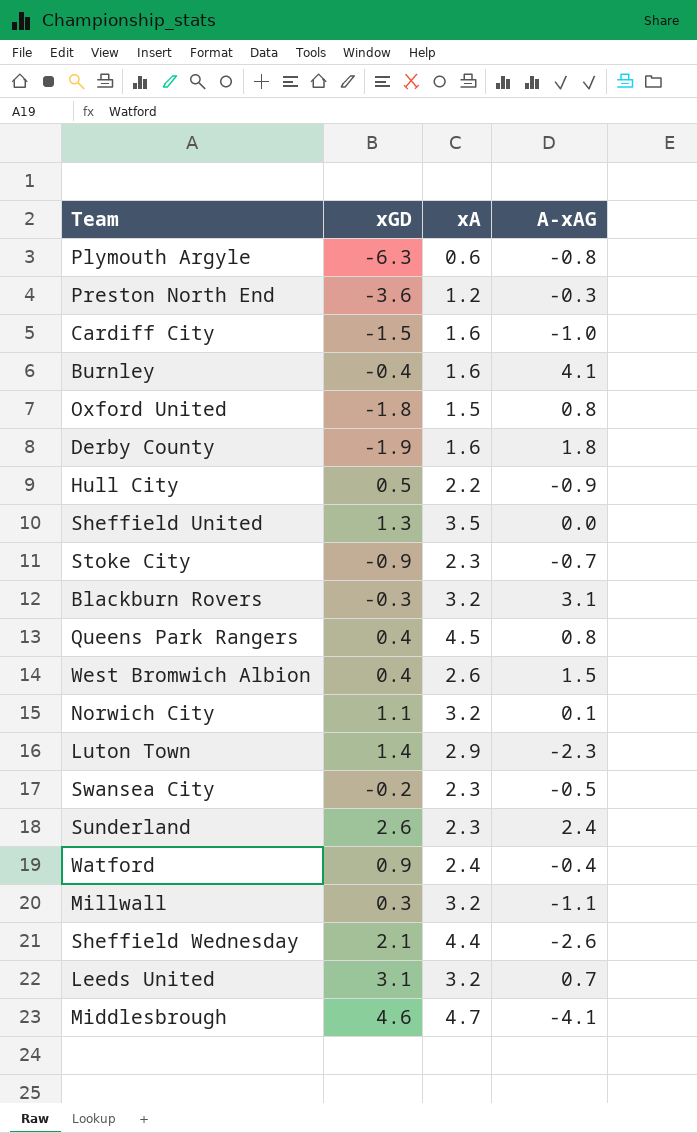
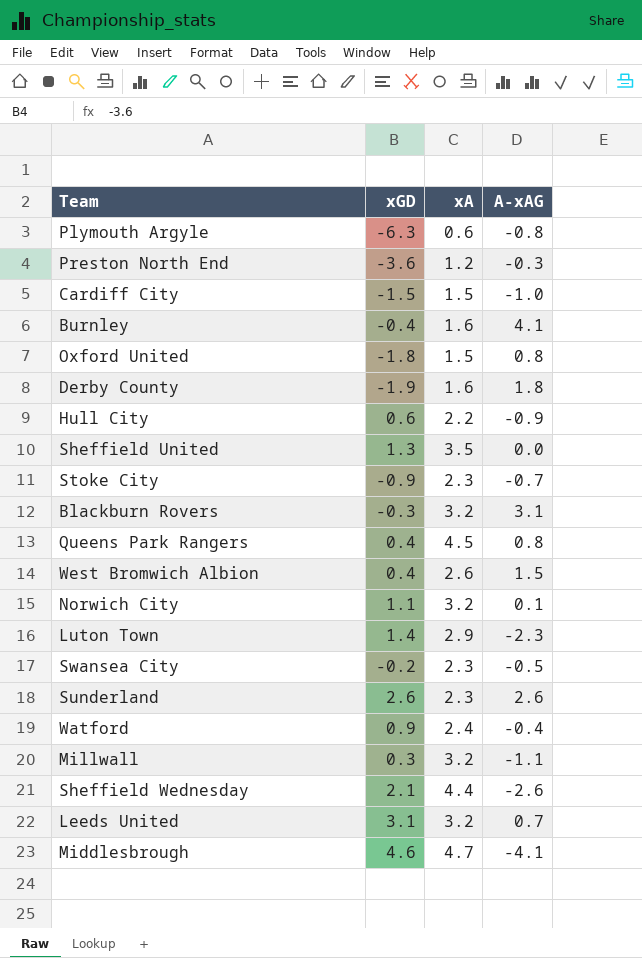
Cardiff City | xA: 1.6 -> 1.5
Hull City | xGD: 0.5 -> 0.6
Sunderland | A-xAG: 2.4 -> 2.6

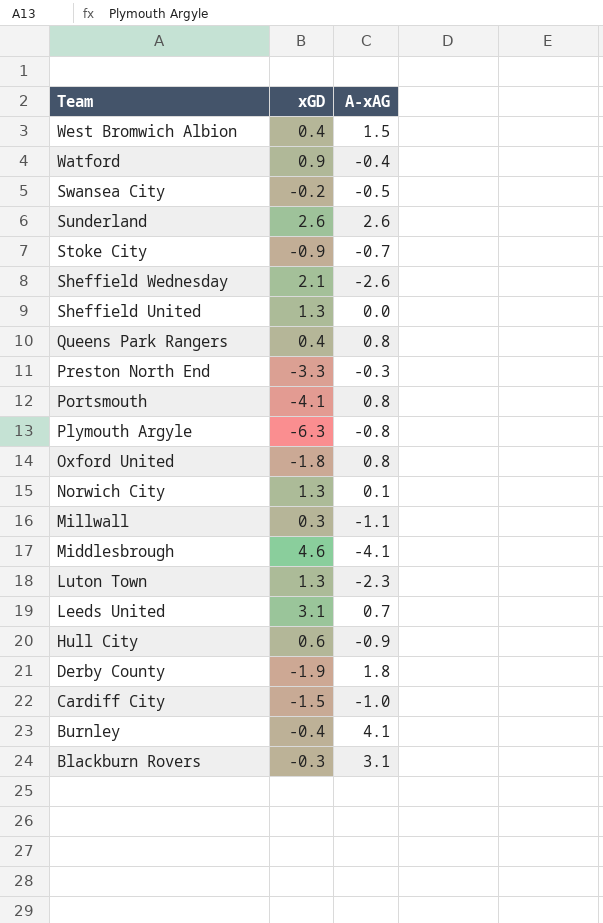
row order: none -> Team descending
column xA | position: 3 -> none
Preston North End | xGD: -3.6 -> -3.3
row Portsmouth: none -> -4.1 | 0.8
Norwich City | xGD: 1.1 -> 1.3
Luton Town | xGD: 1.4 -> 1.3

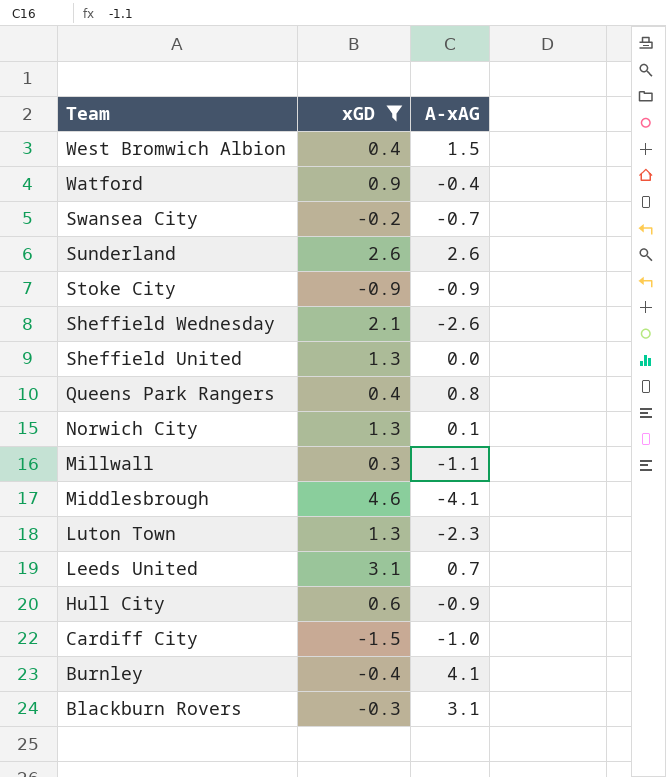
filter: none -> xGD >= -1.5
Swansea City | A-xAG: -0.5 -> -0.7
Stoke City | A-xAG: -0.7 -> -0.9

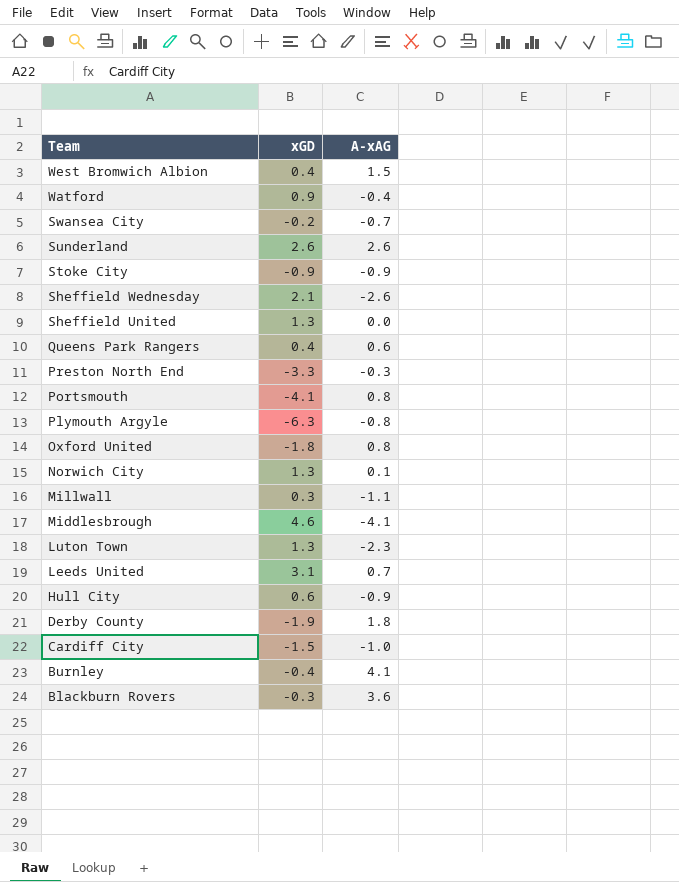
filter: xGD >= -1.5 -> none
Queens Park Rangers | A-xAG: 0.8 -> 0.6
Blackburn Rovers | A-xAG: 3.1 -> 3.6

